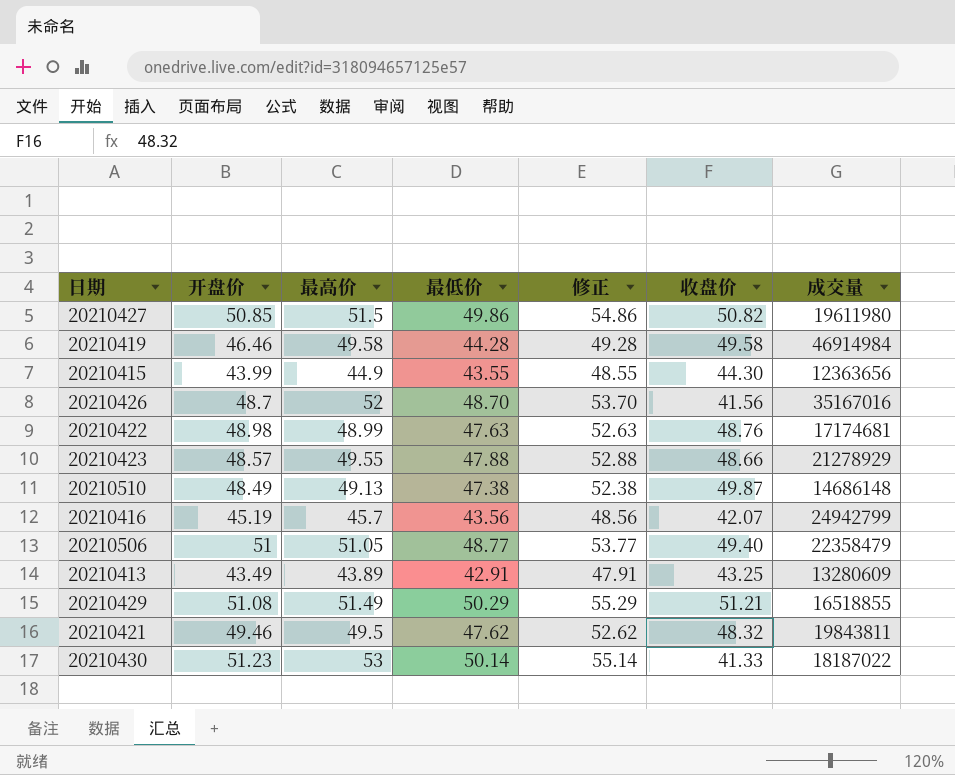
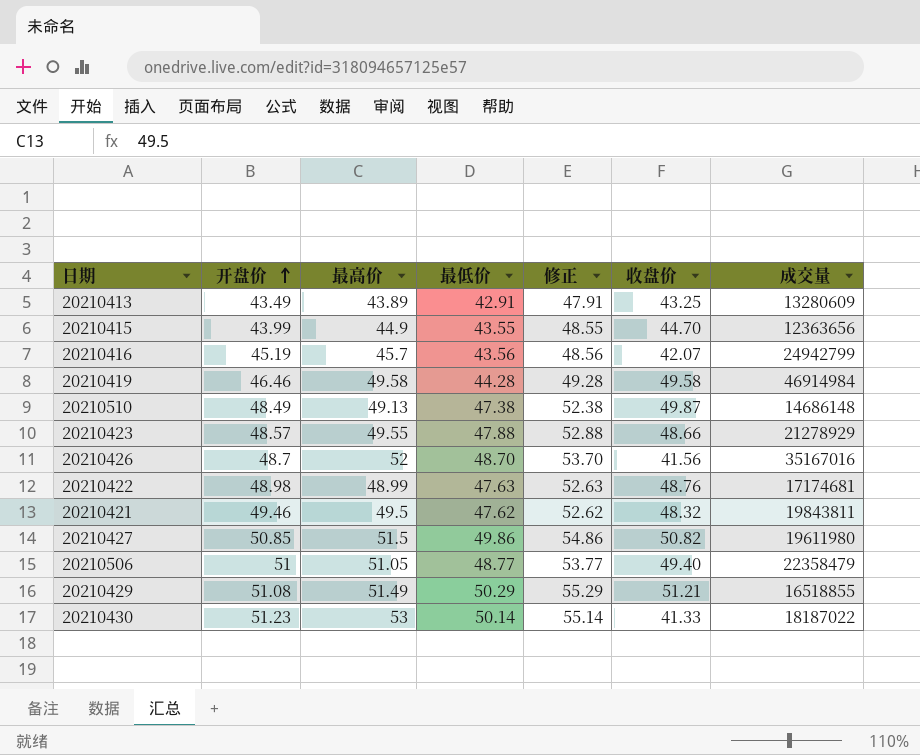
row order: none -> 开盘价 ascending
20210415 | 收盘价: 44.30 -> 44.70

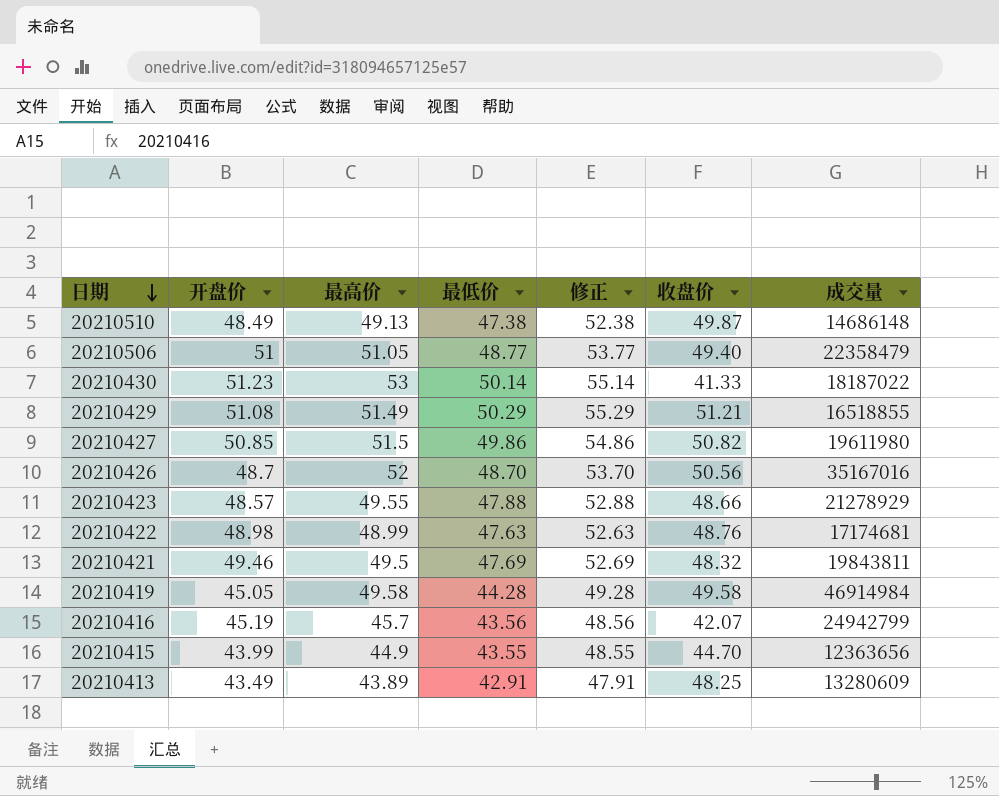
row order: 开盘价 ascending -> 日期 descending
20210426 | 收盘价: 41.56 -> 50.56
20210421 | 最低价: 47.62 -> 47.69
20210421 | 修正: 52.62 -> 52.69
20210419 | 开盘价: 46.46 -> 45.05
20210413 | 收盘价: 43.25 -> 48.25

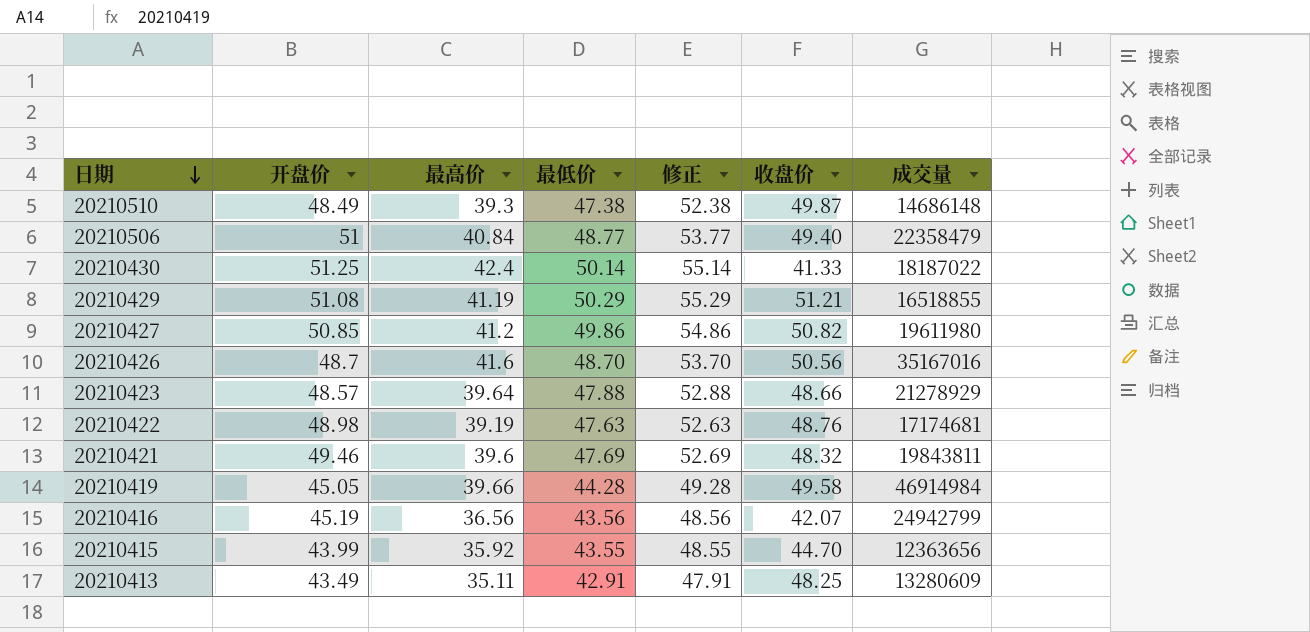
20210510 | 最高价: 49.13 -> 39.3
20210506 | 最高价: 51.05 -> 40.84
20210430 | 开盘价: 51.23 -> 51.25
20210430 | 最高价: 53 -> 42.4
20210429 | 最高价: 51.49 -> 41.19
20210427 | 最高价: 51.5 -> 41.2
20210426 | 最高价: 52 -> 41.6
20210423 | 最高价: 49.55 -> 39.64
20210422 | 最高价: 48.99 -> 39.19
20210421 | 最高价: 49.5 -> 39.6
20210419 | 最高价: 49.58 -> 39.66
20210416 | 最高价: 45.7 -> 36.56
20210415 | 最高价: 44.9 -> 35.92
20210413 | 最高价: 43.89 -> 35.11

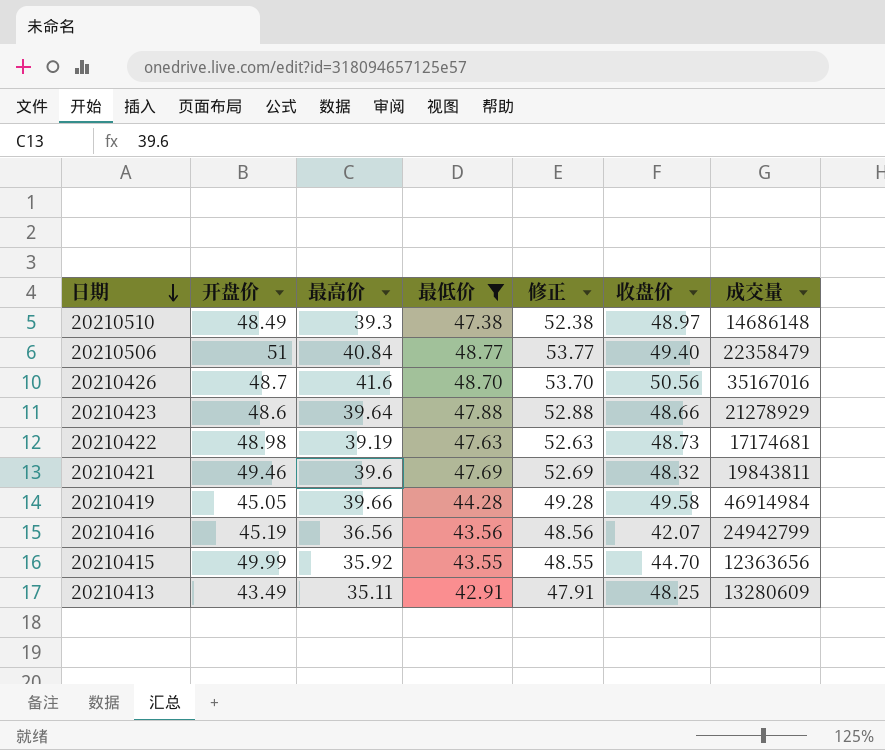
filter: none -> 最低价 <= 48.77
20210510 | 收盘价: 49.87 -> 48.97
20210423 | 开盘价: 48.57 -> 48.6
20210422 | 收盘价: 48.76 -> 48.73
20210415 | 开盘价: 43.99 -> 49.99

